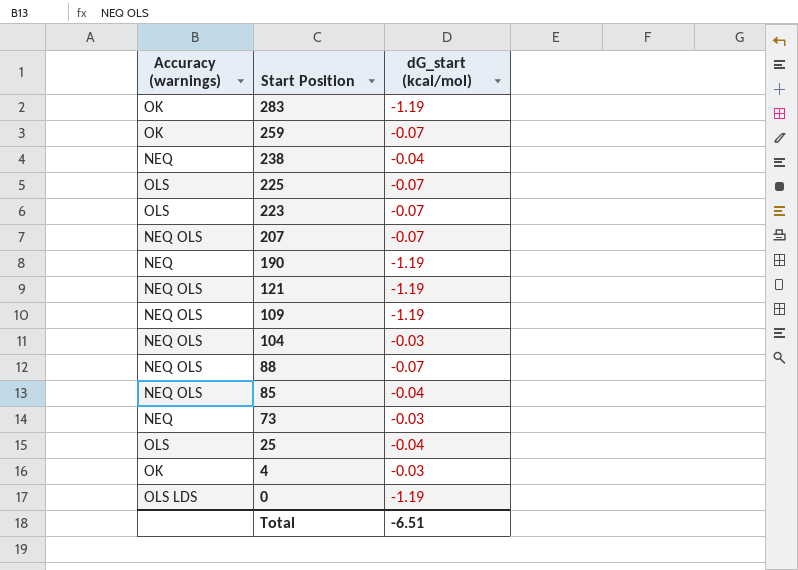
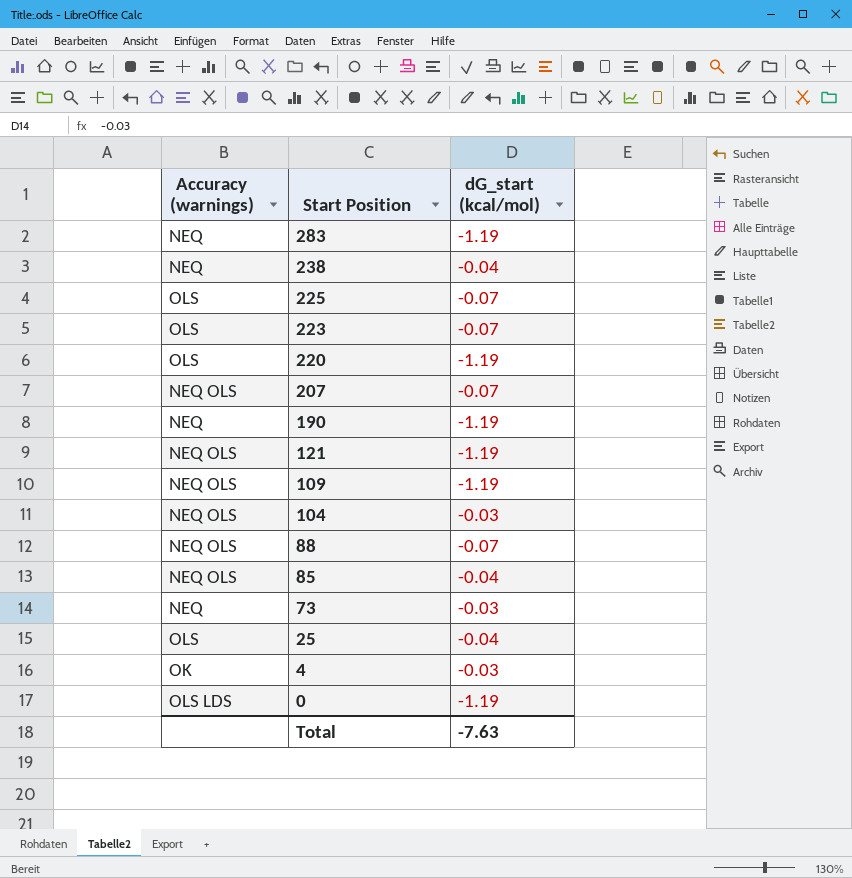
row 259: OK | -0.07 -> none
283 | Accuracy (warnings): OK -> NEQ
row 220: none -> OLS | -1.19
Total | dG_start (kcal/mol): -6.51 -> -7.63

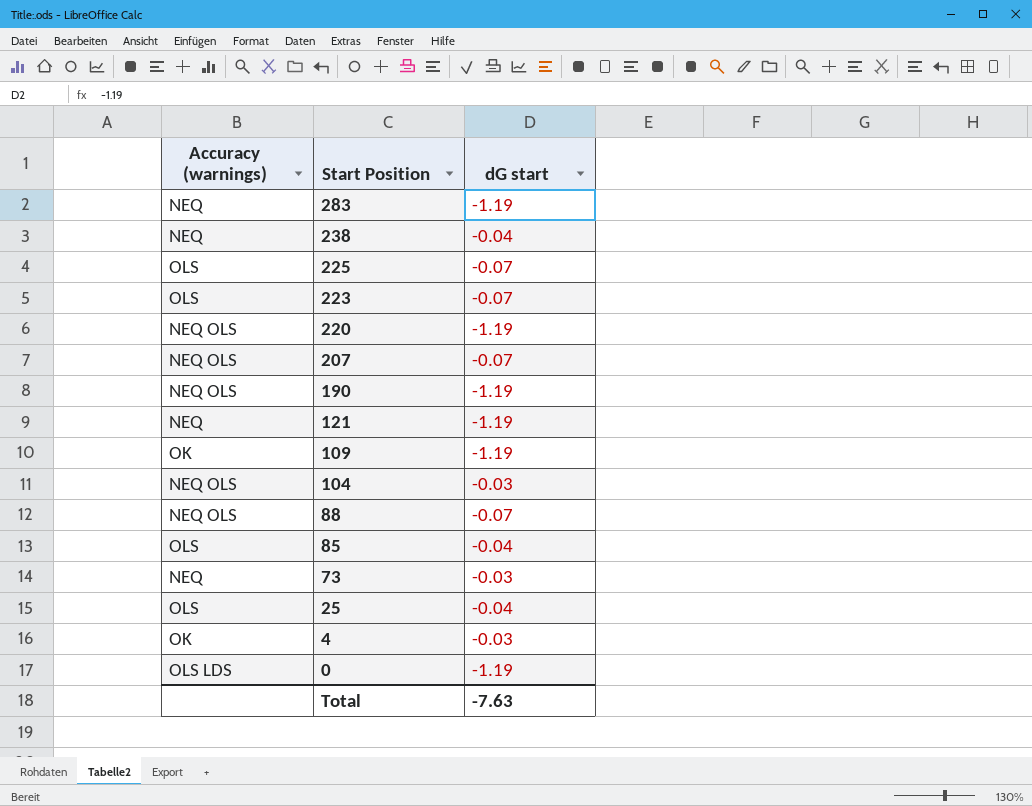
column name: dG_start (kcal/mol) -> dG start
220 | Accuracy (warnings): OLS -> NEQ OLS
190 | Accuracy (warnings): NEQ -> NEQ OLS
121 | Accuracy (warnings): NEQ OLS -> NEQ
109 | Accuracy (warnings): NEQ OLS -> OK
85 | Accuracy (warnings): NEQ OLS -> OLS

